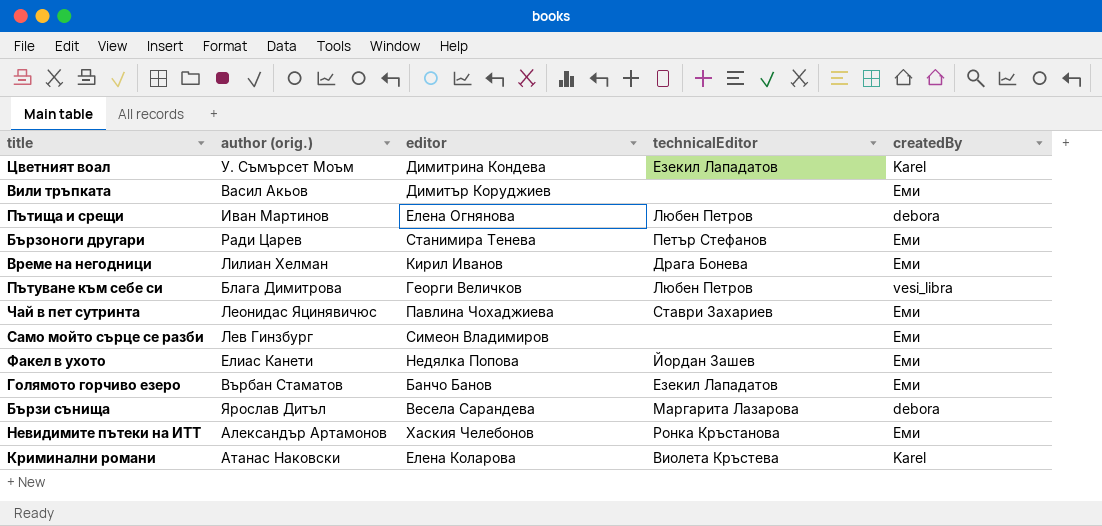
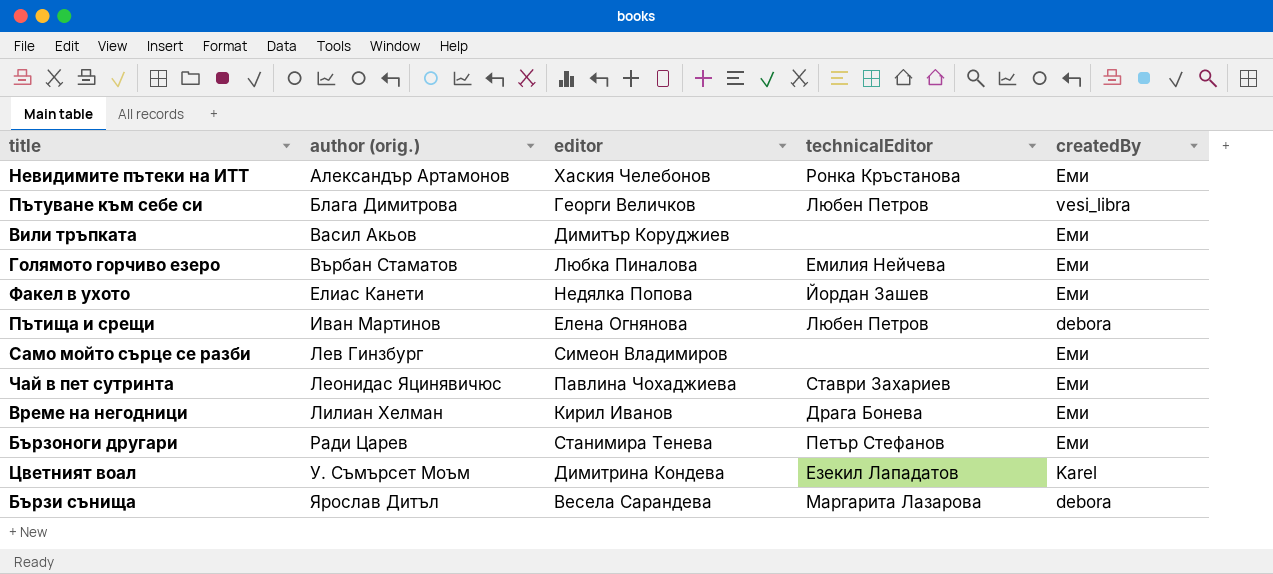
row order: none -> author (orig.) ascending
row Криминални романи: Атанас Наковски | Елена Коларова | Виолета Кръстева | Karel -> none
Голямото горчиво езеро | editor: Банчо Банов -> Любка Пиналова
Голямото горчиво езеро | technicalEditor: Езекил Лападатов -> Емилия Нейчева

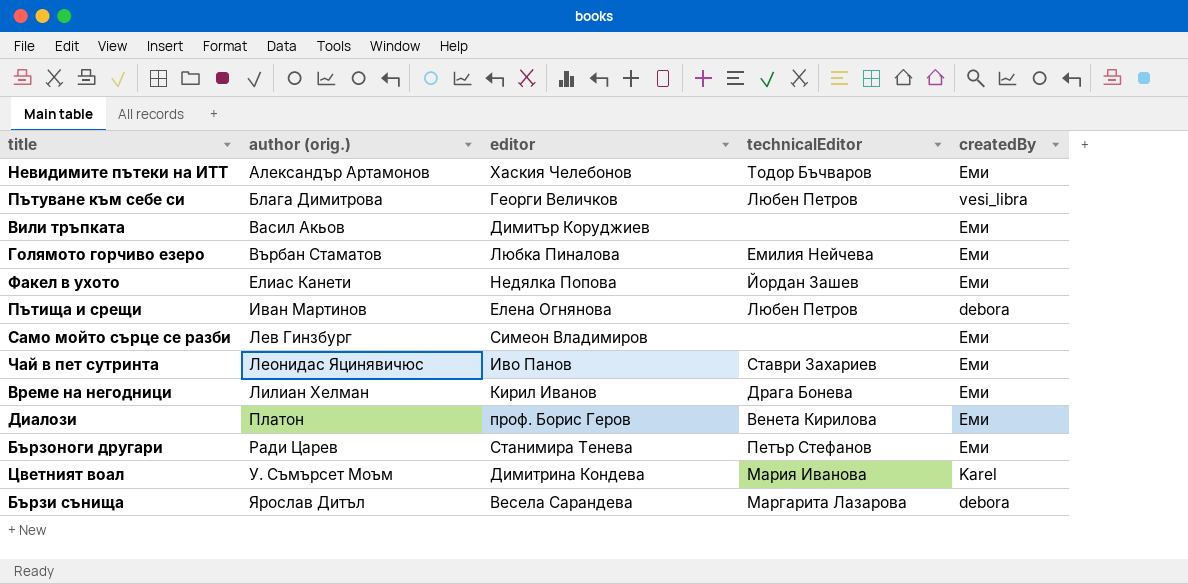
Невидимите пътеки на ИТТ | technicalEditor: Ронка Кръстанова -> Тодор Бъчваров
Чай в пет сутринта | editor: Павлина Чохаджиева -> Иво Панов
row Диалози: none -> Платон | проф. Борис Геров | Венета Кирилова | Еми
Цветният воал | technicalEditor: Езекил Лападатов -> Мария Иванова

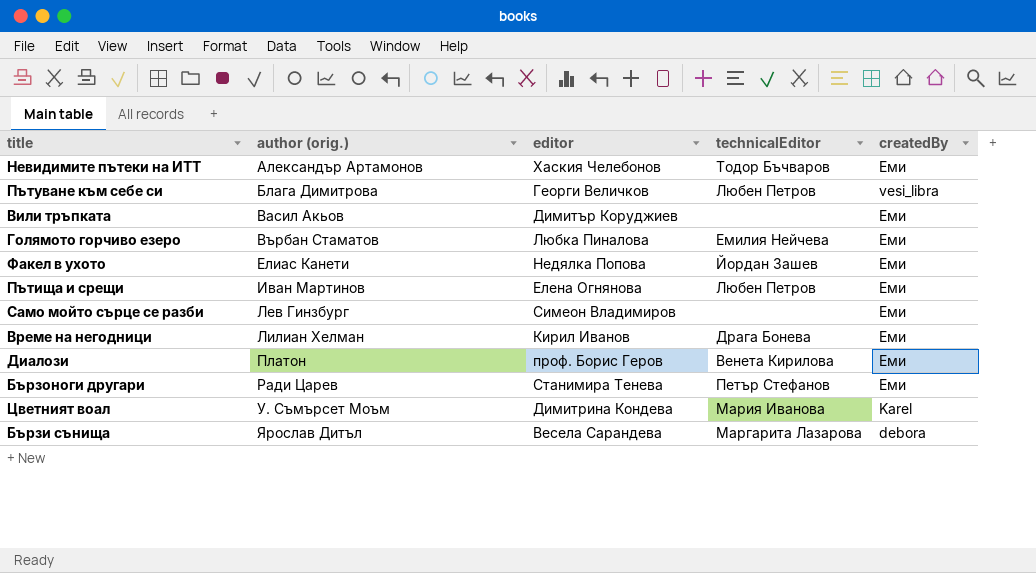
row Чай в пет сутринта: Леонидас Яцинявичюс | Иво Панов | Ставри Захариев | Еми -> none
Пътища и срещи | createdBy: debora -> Еми

